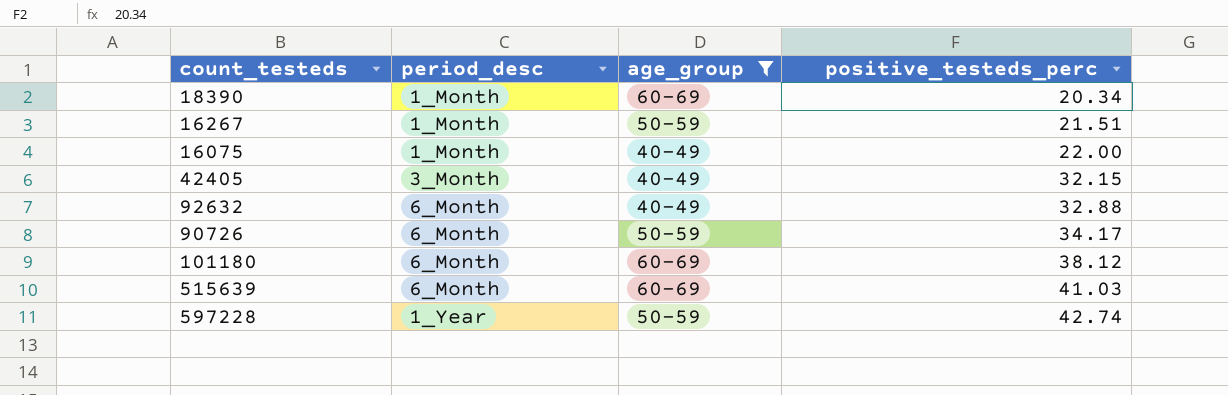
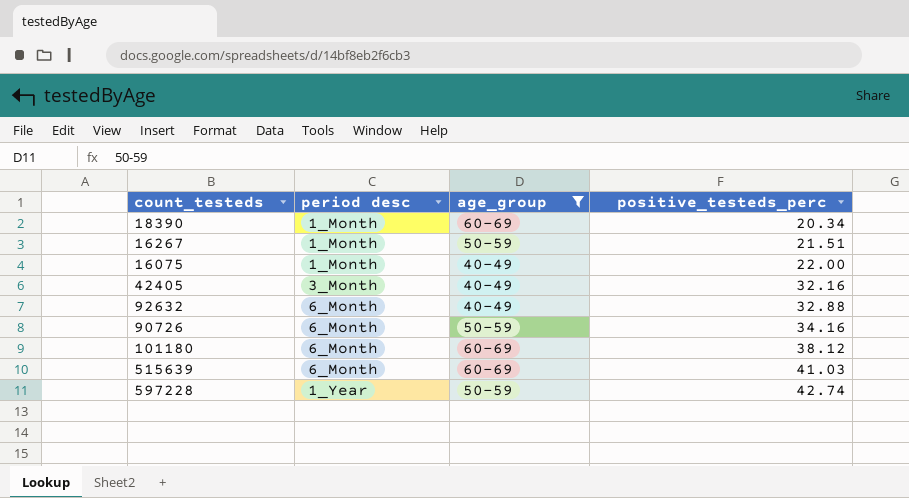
column name: period_desc -> period desc
42405 | positive_testeds_perc: 32.15 -> 32.16
90726 | positive_testeds_perc: 34.17 -> 34.16

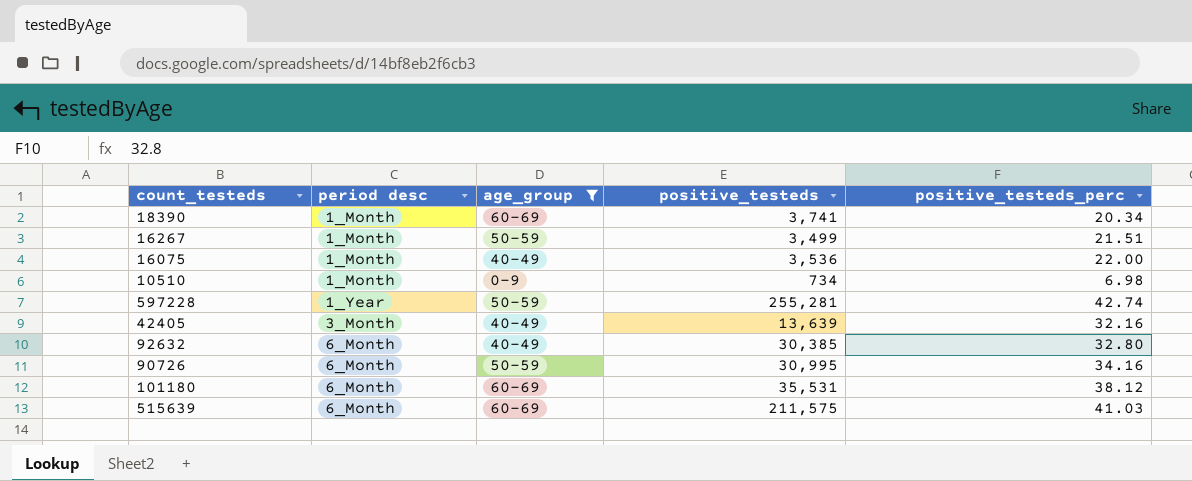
row order: positive_testeds_perc ascending -> period desc ascending
column positive_testeds | position: none -> 4
row 10510: none -> 1_Month | 0-9 | 734 | 6.98
92632 | positive_testeds_perc: 32.88 -> 32.80

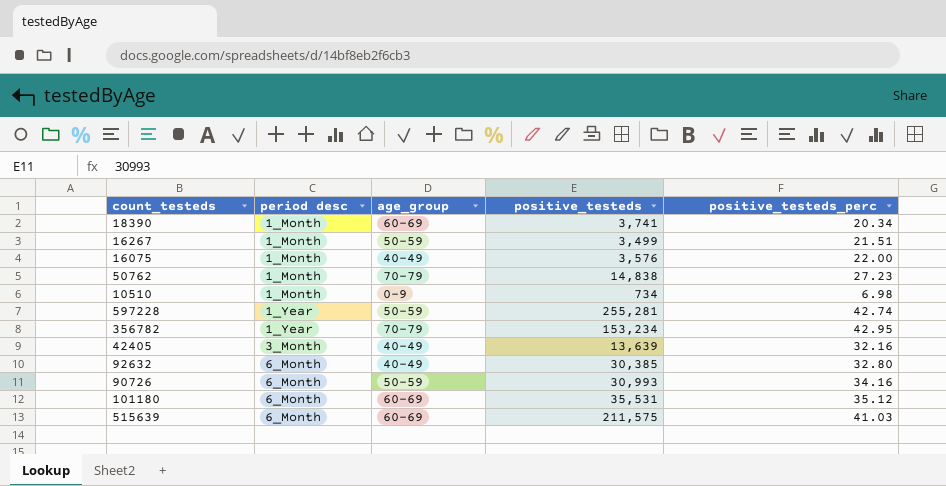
filter: age_group != 70-79 -> none
16075 | positive_testeds: 3,536 -> 3,576
90726 | positive_testeds: 30,995 -> 30,993
101180 | positive_testeds_perc: 38.12 -> 35.12

